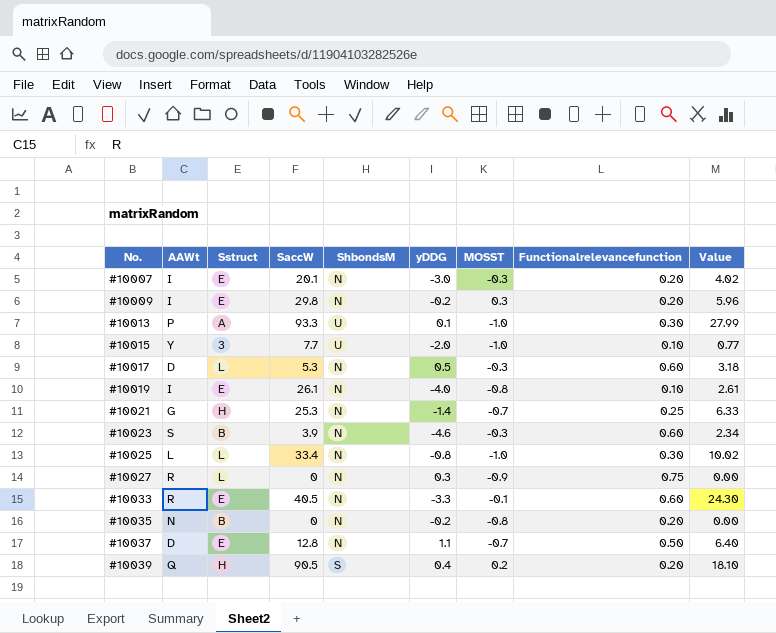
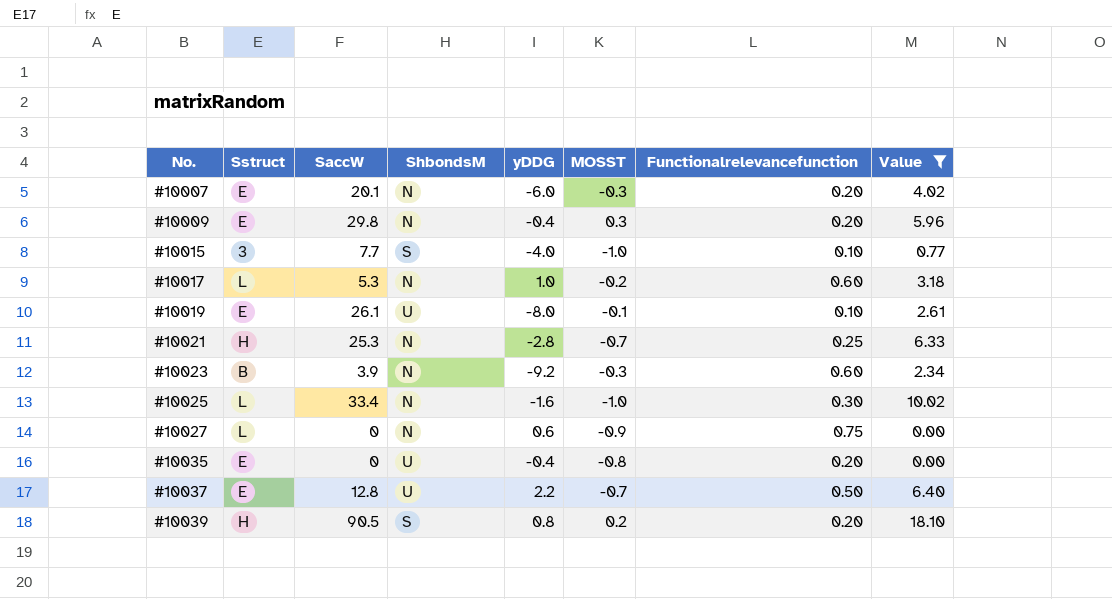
filter: none -> Value <= 18.10
column AAWt | position: 2 -> none
#10007 | yDDG: -3.0 -> -6.0
#10009 | yDDG: -0.2 -> -0.4
#10015 | ShbondsM: U -> S
#10015 | yDDG: -2.0 -> -4.0
#10017 | yDDG: 0.5 -> 1.0
#10017 | MOSST: -0.3 -> -0.2
#10019 | ShbondsM: N -> U
#10019 | yDDG: -4.0 -> -8.0
#10019 | MOSST: -0.8 -> -0.1
#10021 | yDDG: -1.4 -> -2.8
#10023 | yDDG: -4.6 -> -9.2
#10025 | yDDG: -0.8 -> -1.6
#10027 | yDDG: 0.3 -> 0.6
#10035 | Sstruct: B -> E
#10035 | ShbondsM: N -> U
#10035 | yDDG: -0.2 -> -0.4
#10037 | ShbondsM: N -> U
#10037 | yDDG: 1.1 -> 2.2
#10039 | yDDG: 0.4 -> 0.8

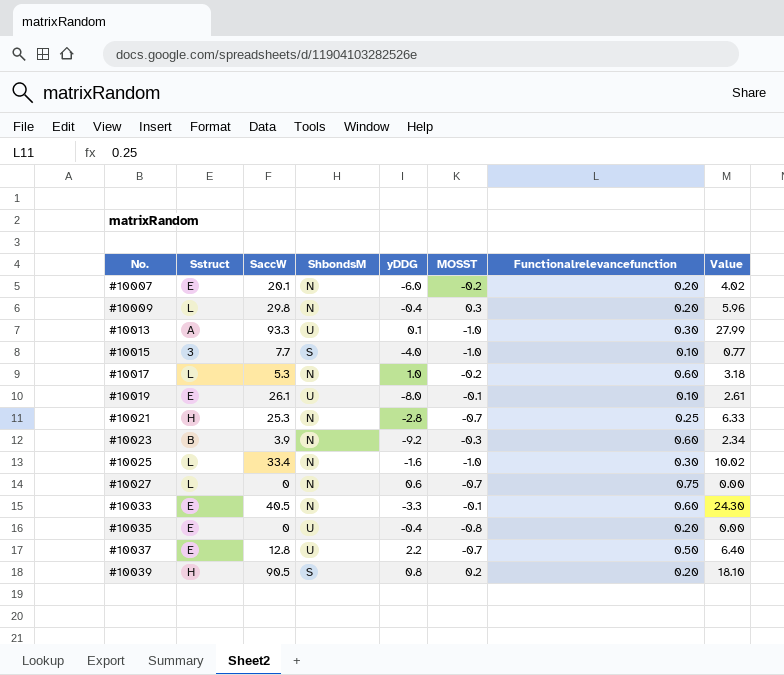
filter: Value <= 18.10 -> none
#10007 | MOSST: -0.3 -> -0.2
#10009 | Sstruct: E -> L
#10027 | MOSST: -0.9 -> -0.7

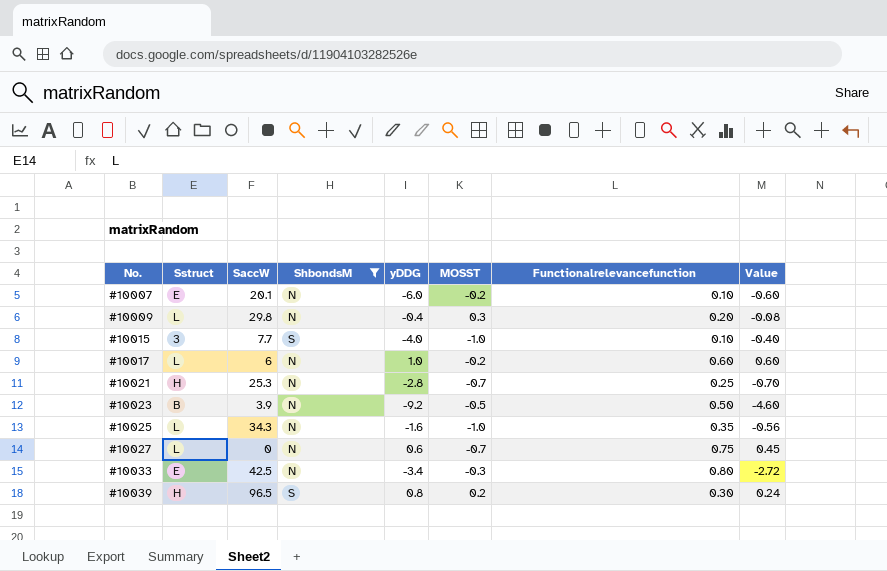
filter: none -> ShbondsM != U
column Value | formula: [SaccW] * [Functionalrelevancefunction] -> [yDDG] * [Functionalrelevancefunction]
#10007 | Functionalrelevancefunction: 0.20 -> 0.10
#10017 | SaccW: 5.3 -> 6
#10023 | MOSST: -0.3 -> -0.5
#10023 | Functionalrelevancefunction: 0.60 -> 0.50
#10025 | SaccW: 33.4 -> 34.3
#10025 | Functionalrelevancefunction: 0.30 -> 0.35
#10033 | SaccW: 40.5 -> 42.5
#10033 | yDDG: -3.3 -> -3.4
#10033 | MOSST: -0.1 -> -0.3
#10033 | Functionalrelevancefunction: 0.60 -> 0.80
#10039 | SaccW: 90.5 -> 96.5
#10039 | Functionalrelevancefunction: 0.20 -> 0.30

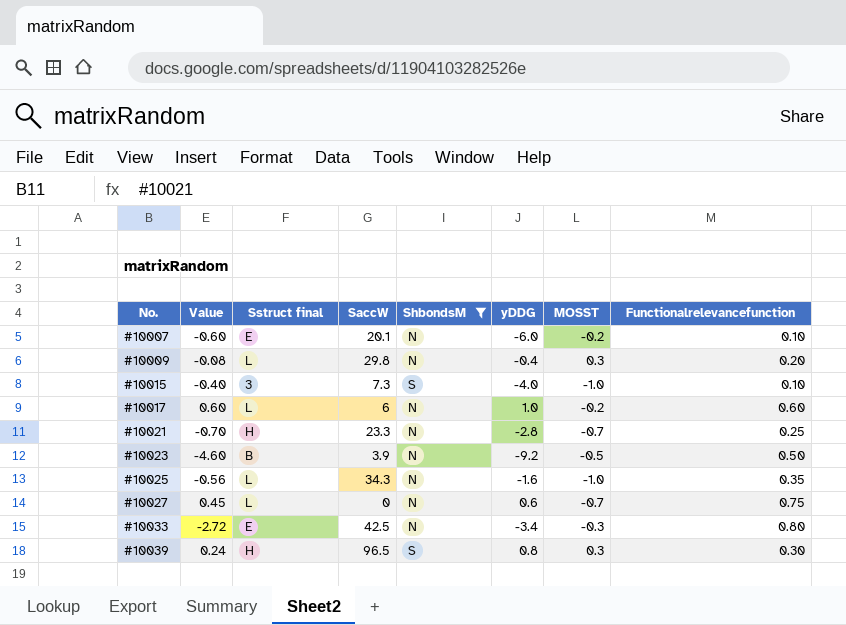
column Value | position: 8 -> 2
column name: Sstruct -> Sstruct final
#10015 | SaccW: 7.7 -> 7.3
#10021 | SaccW: 25.3 -> 23.3
#10039 | MOSST: 0.2 -> 0.3

